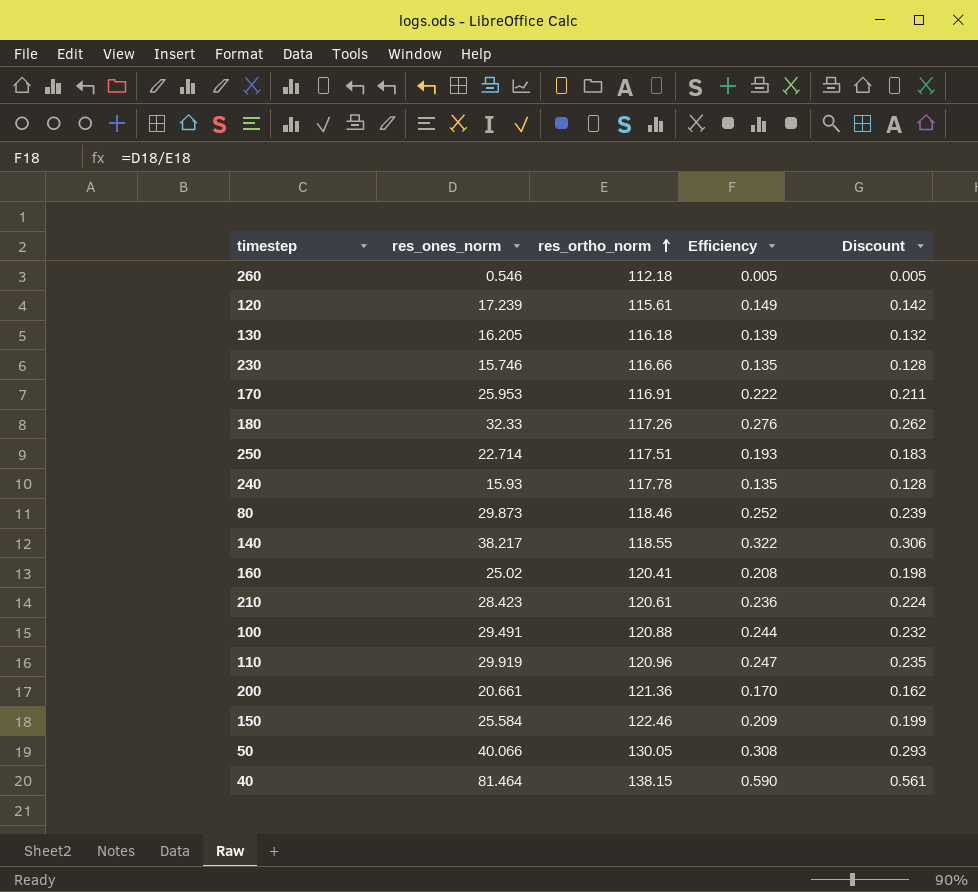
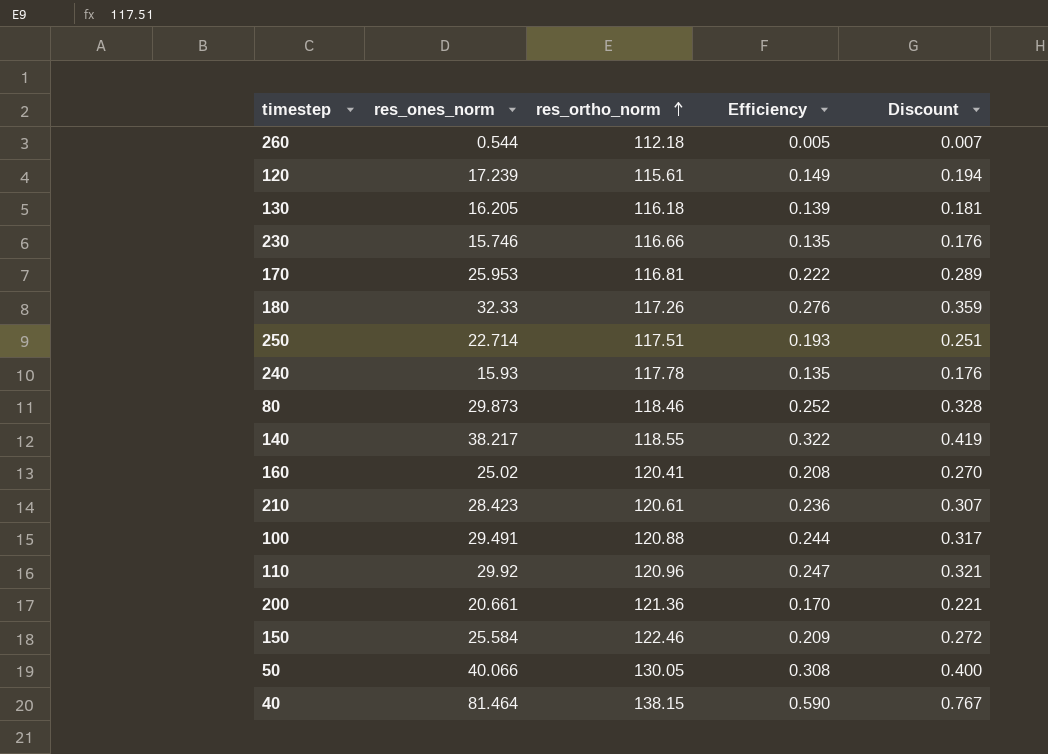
column Discount | formula: [Efficiency] * 0.95 -> [Efficiency] * 1.3
260 | res_ones_norm: 0.546 -> 0.544
170 | res_ortho_norm: 116.91 -> 116.81
110 | res_ones_norm: 29.919 -> 29.92

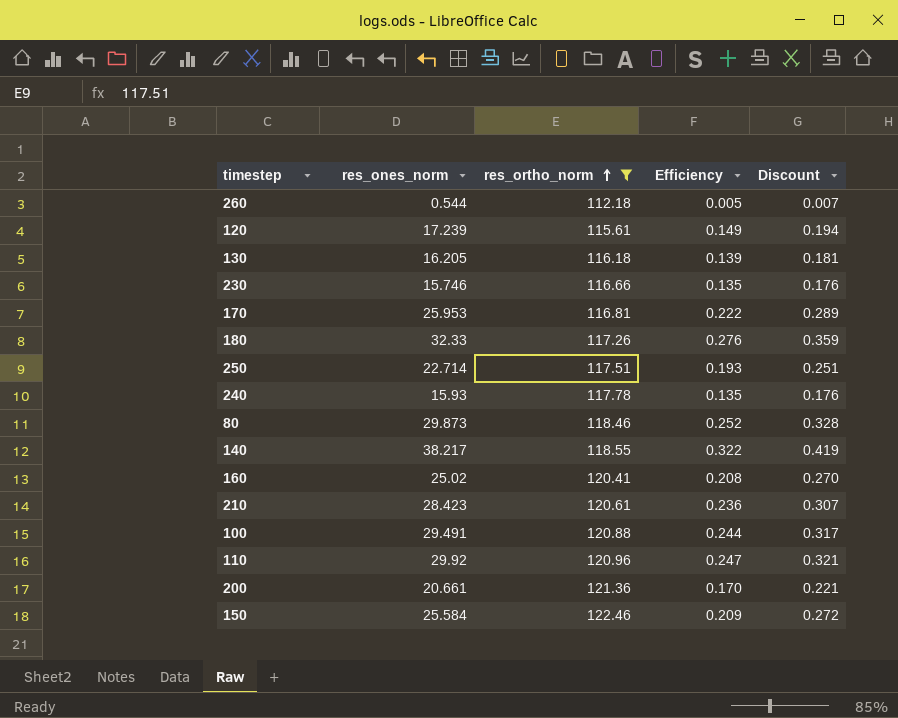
filter: none -> res_ortho_norm <= 122.46

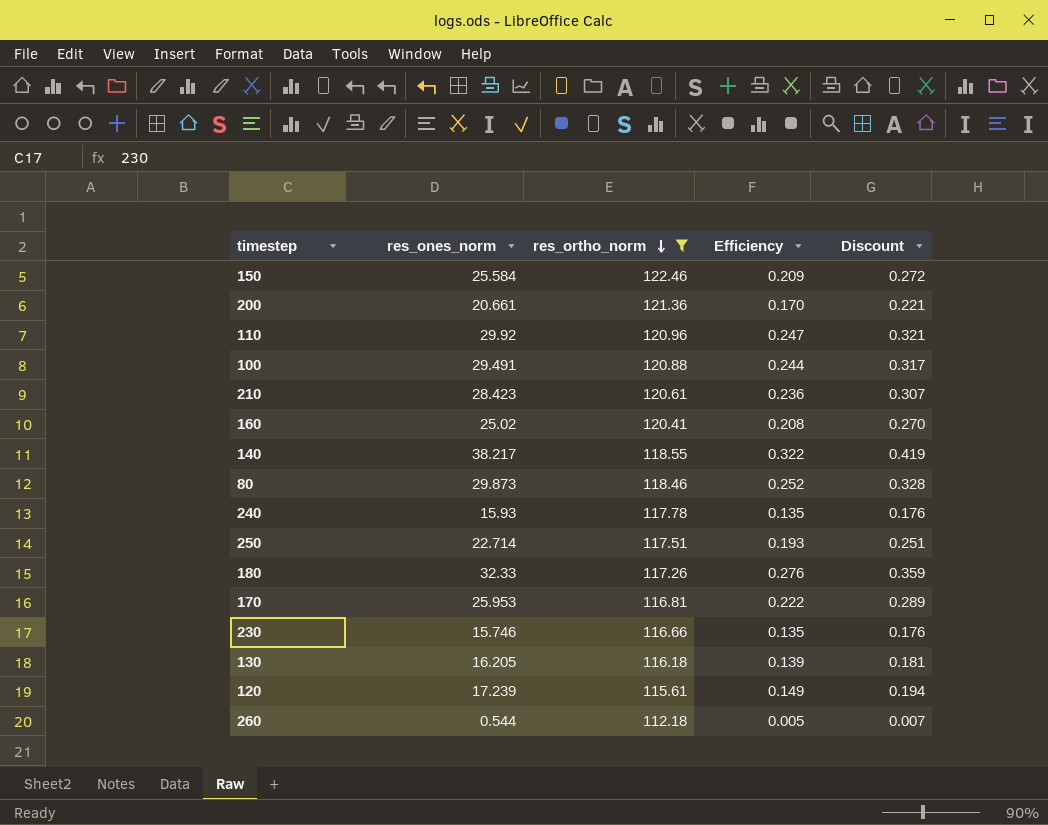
row order: res_ortho_norm ascending -> res_ortho_norm descending

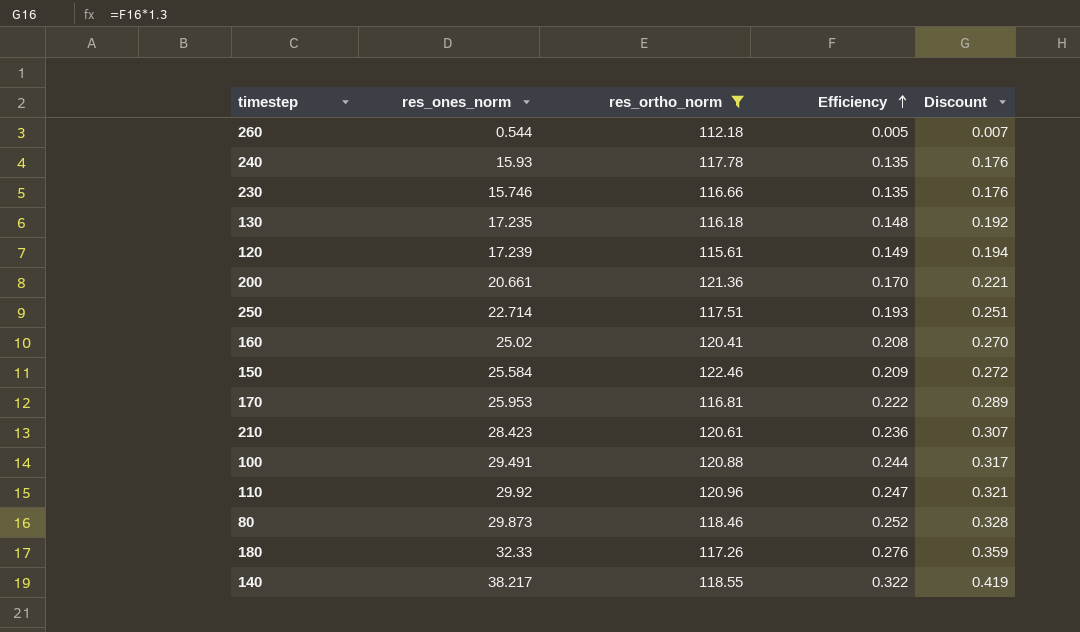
row order: res_ortho_norm descending -> Efficiency ascending
130 | res_ones_norm: 16.205 -> 17.235
130 | Efficiency: 0.139 -> 0.148
130 | Discount: 0.181 -> 0.192

